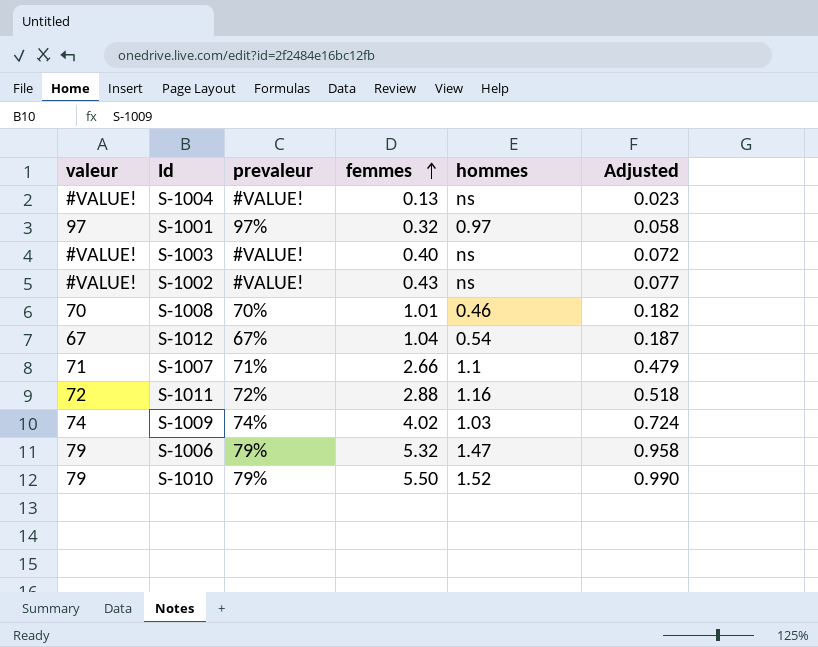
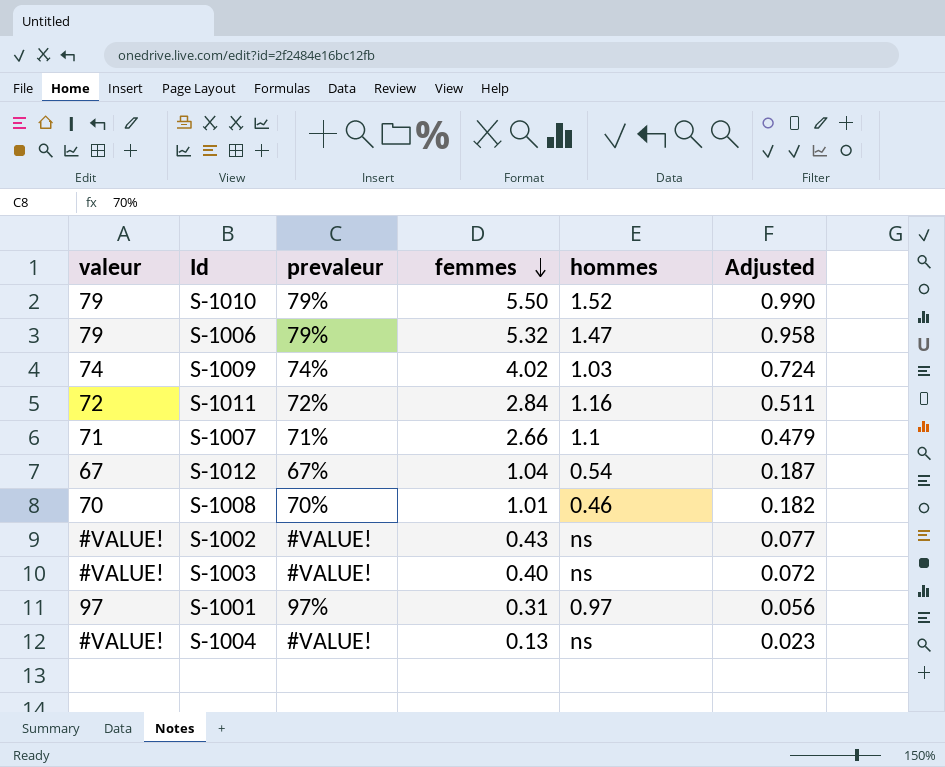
row order: femmes ascending -> femmes descending
S-1011 | femmes: 2.88 -> 2.84
S-1011 | Adjusted: 0.518 -> 0.511
S-1001 | femmes: 0.32 -> 0.31
S-1001 | Adjusted: 0.058 -> 0.056

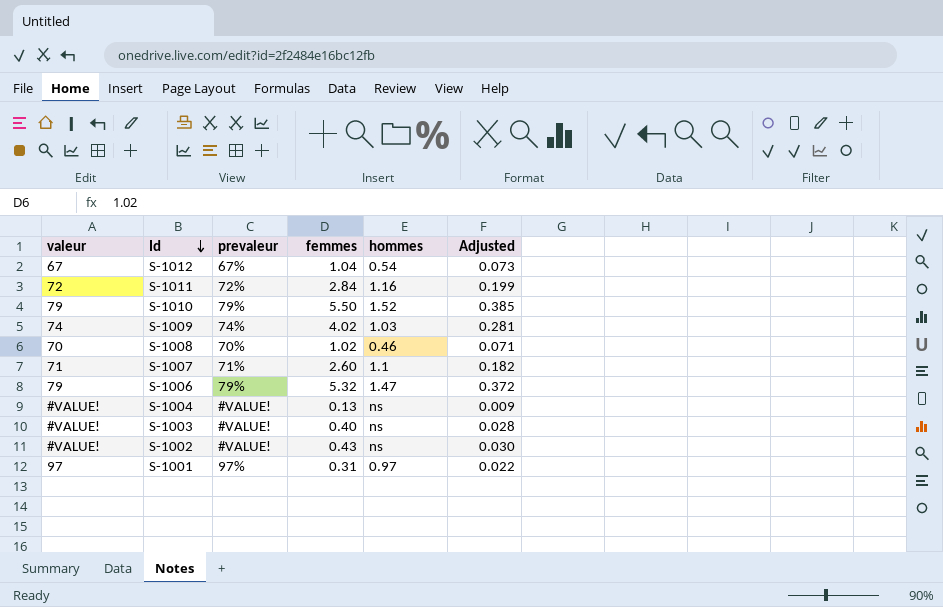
row order: femmes descending -> Id descending
column Adjusted | formula: [femmes] * 0.18 -> [femmes] * 0.07
S-1008 | femmes: 1.01 -> 1.02
S-1007 | femmes: 2.66 -> 2.60

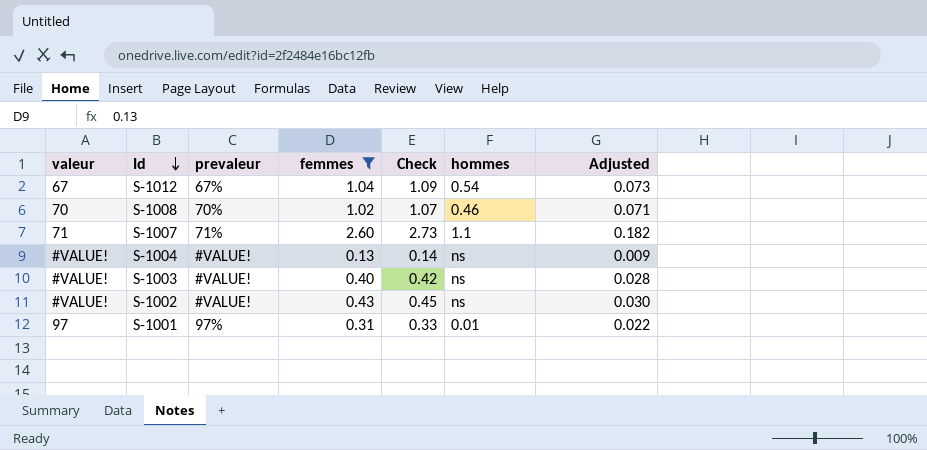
filter: none -> femmes <= 2.60
column Check | formula: none -> [femmes] * 1.05
S-1001 | hommes: 0.97 -> 0.01

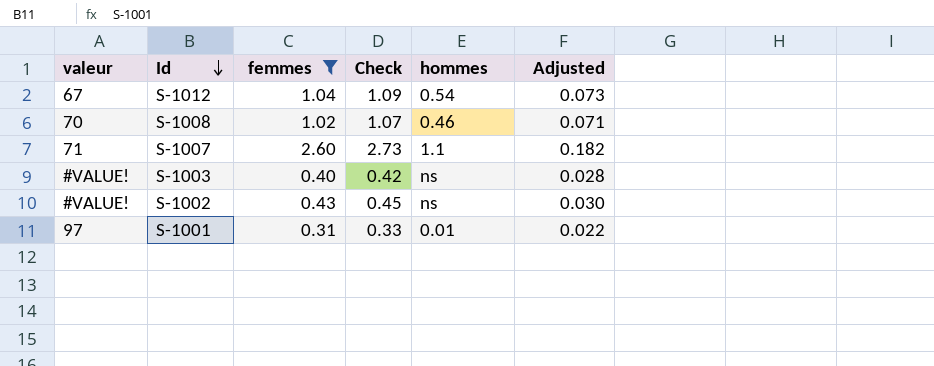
column prevaleur | position: 3 -> none
row S-1004: #VALUE! | #VALUE! | 0.13 | 0.14 | ns | 0.009 -> none

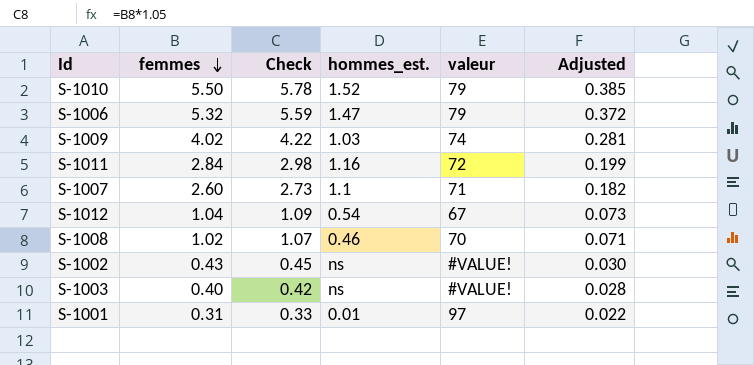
filter: femmes <= 2.60 -> none
row order: Id descending -> femmes descending
column name: hommes -> hommes_est.
column valeur | position: 1 -> 5

